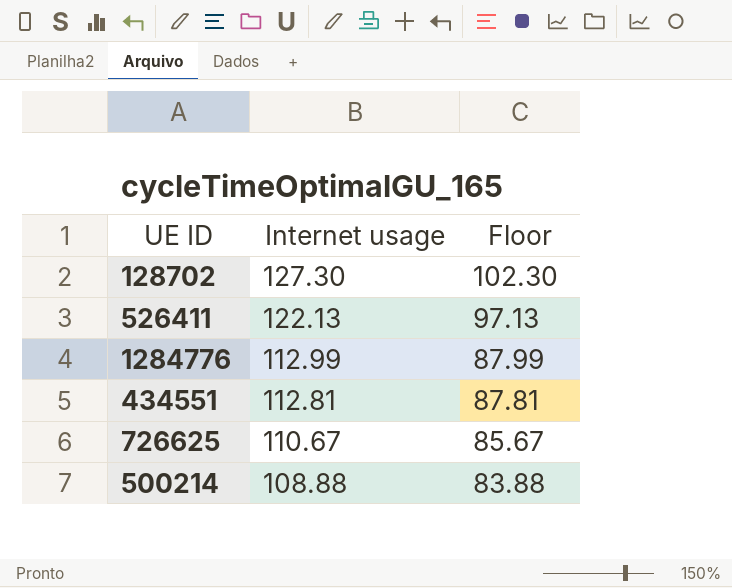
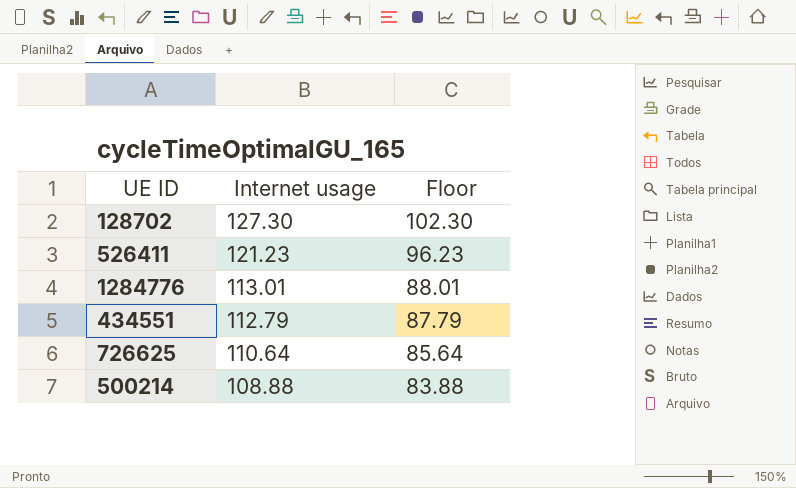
526411 | Internet usage: 122.13 -> 121.23
526411 | Floor: 97.13 -> 96.23
1284776 | Internet usage: 112.99 -> 113.01
1284776 | Floor: 87.99 -> 88.01
434551 | Internet usage: 112.81 -> 112.79
434551 | Floor: 87.81 -> 87.79
726625 | Internet usage: 110.67 -> 110.64
726625 | Floor: 85.67 -> 85.64

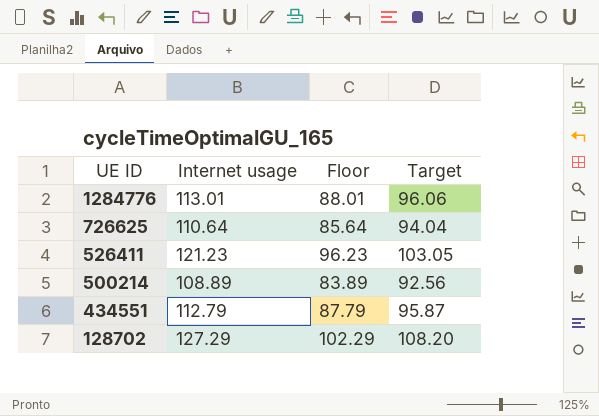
row order: Internet usage descending -> UE ID descending
column Target | formula: none -> [Internet usage] * 0.85
500214 | Internet usage: 108.88 -> 108.89
500214 | Floor: 83.88 -> 83.89
128702 | Internet usage: 127.30 -> 127.29
128702 | Floor: 102.30 -> 102.29

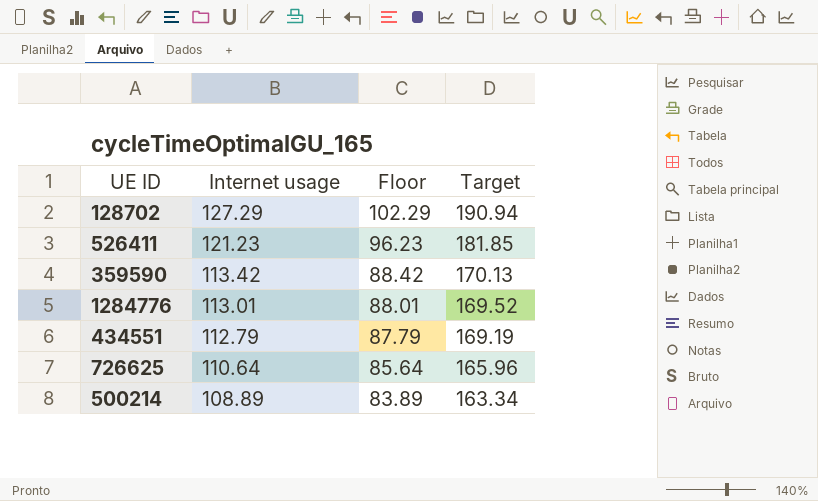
row order: UE ID descending -> Internet usage descending
column Target | formula: [Internet usage] * 0.85 -> [Internet usage] * 1.5
row 359590: none -> 113.42 | 88.42 | 170.13

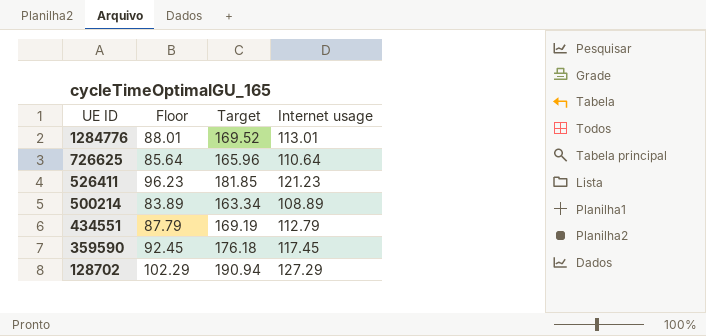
row order: Internet usage descending -> UE ID descending
column Internet usage | position: 2 -> 4
359590 | Floor: 88.42 -> 92.45
359590 | Target: 170.13 -> 176.18
359590 | Internet usage: 113.42 -> 117.45

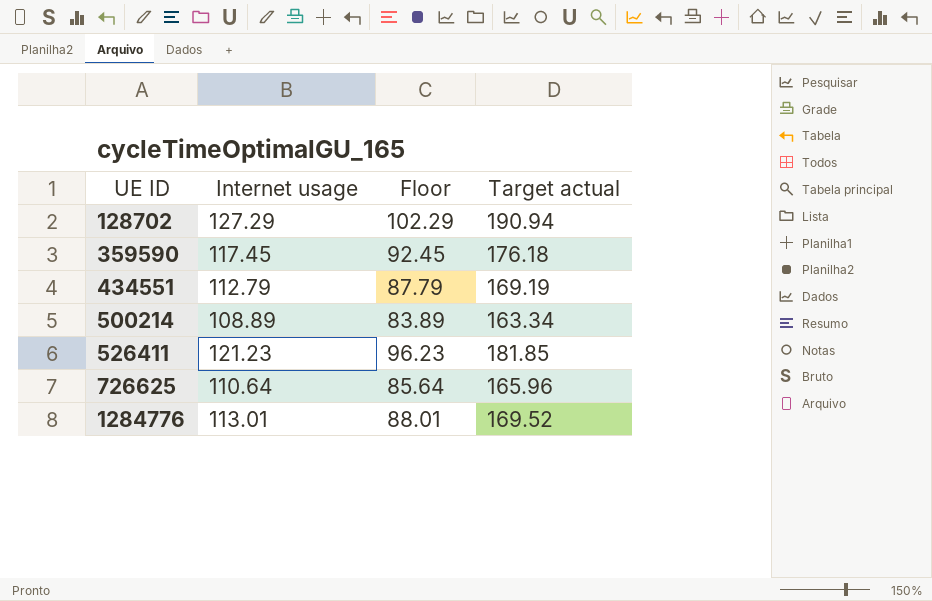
row order: UE ID descending -> UE ID ascending
column Internet usage | position: 4 -> 2
column name: Target -> Target actual

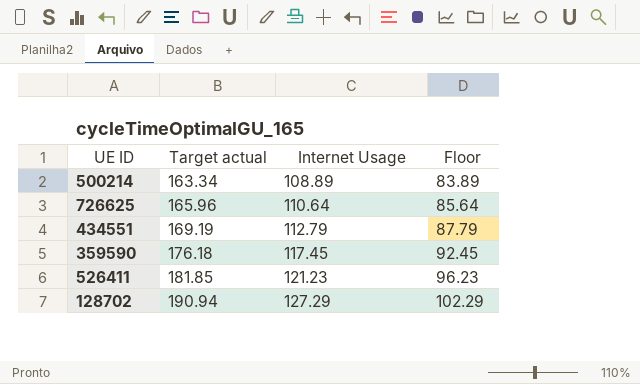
row order: UE ID ascending -> Target actual ascending
column Target actual | position: 4 -> 2
column name: Internet usage -> Internet Usage
row 1284776: 113.01 | 88.01 | 169.52 -> none

